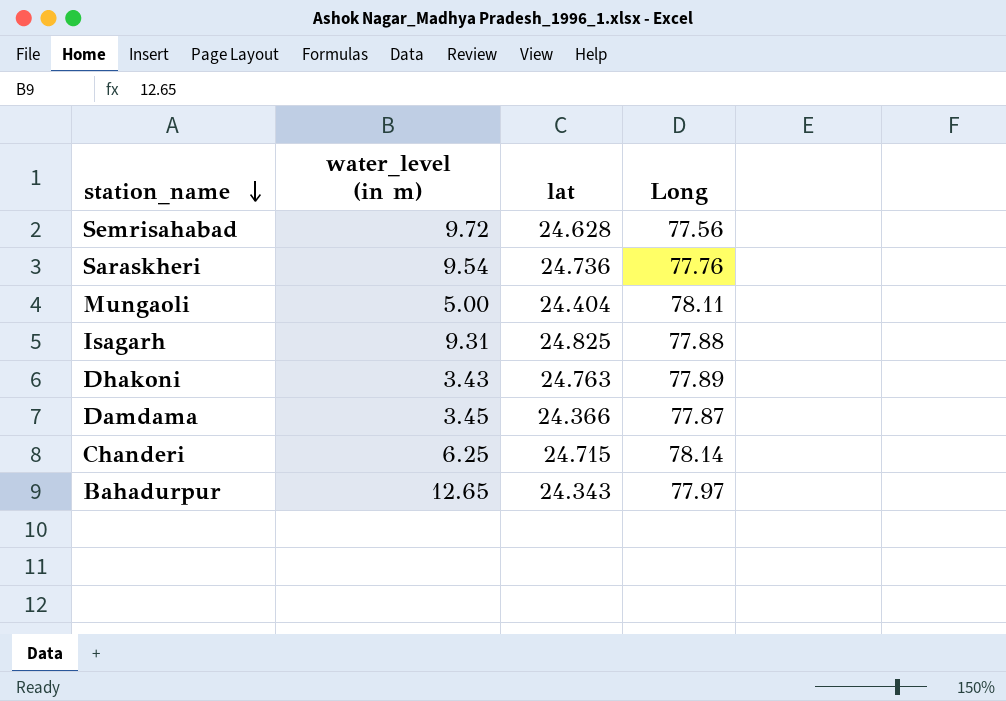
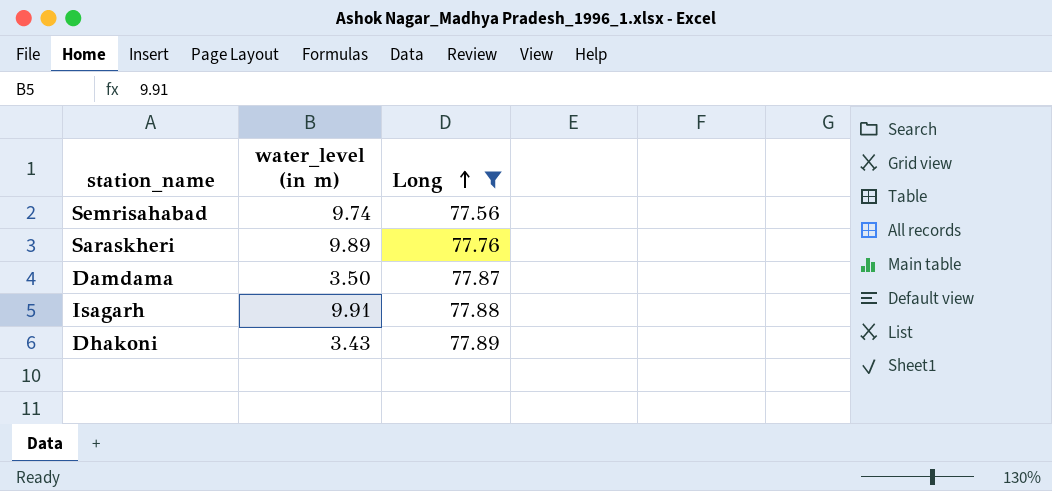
filter: none -> Long <= 77.89
row order: station_name descending -> Long ascending
column lat | position: 3 -> none
Semrisahabad | water_level (in m): 9.72 -> 9.74
Saraskheri | water_level (in m): 9.54 -> 9.89
Damdama | water_level (in m): 3.45 -> 3.50
Isagarh | water_level (in m): 9.31 -> 9.91

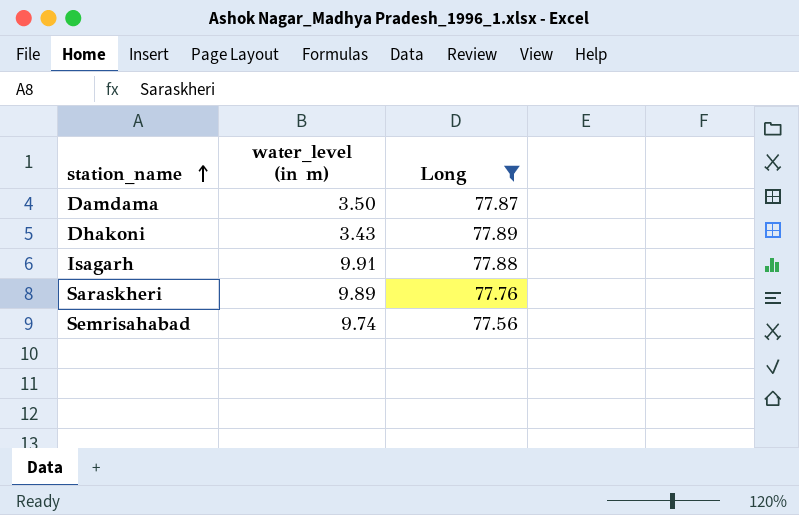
row order: Long ascending -> station_name ascending

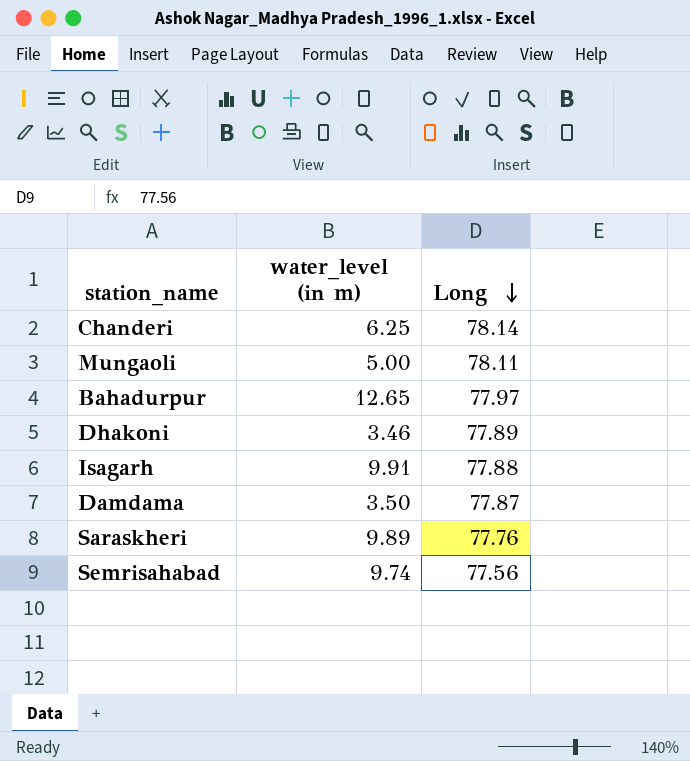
filter: Long <= 77.89 -> none
row order: station_name ascending -> Long descending
Dhakoni | water_level (in m): 3.43 -> 3.46

